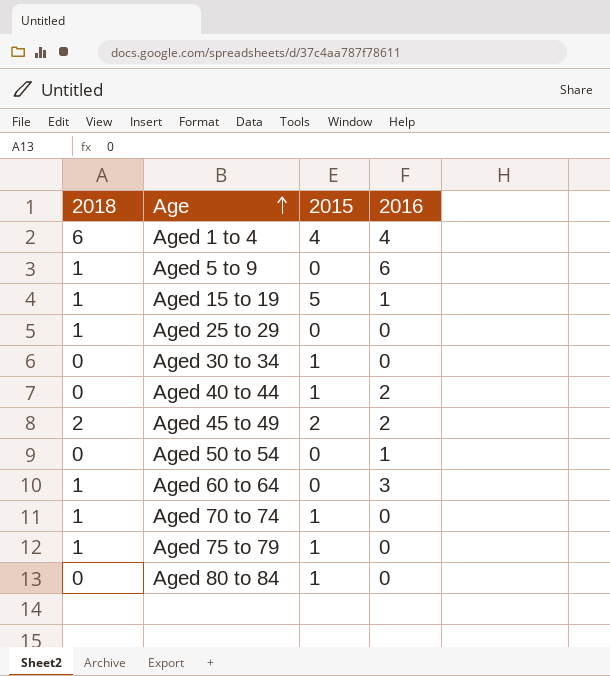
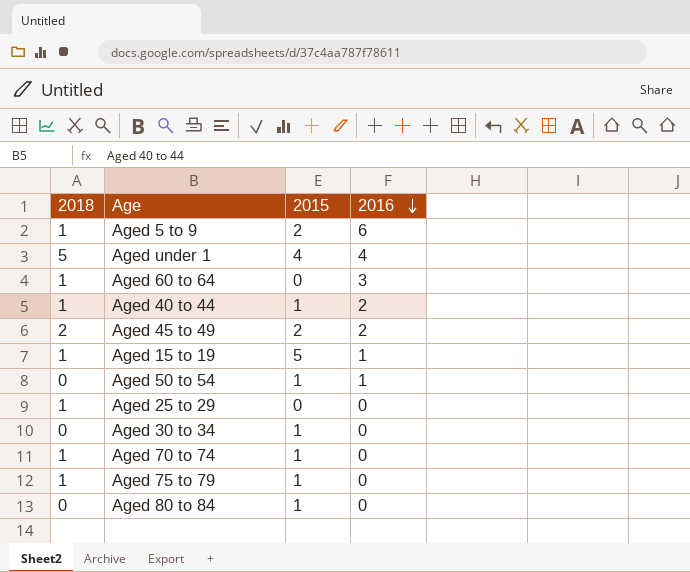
row order: Age ascending -> 2016 descending
row Aged 1 to 4: 6 | 4 | 4 -> none
Aged 5 to 9 | 2015: 0 -> 2
row Aged under 1: none -> 5 | 4 | 4
Aged 40 to 44 | 2018: 0 -> 1
Aged 50 to 54 | 2015: 0 -> 1

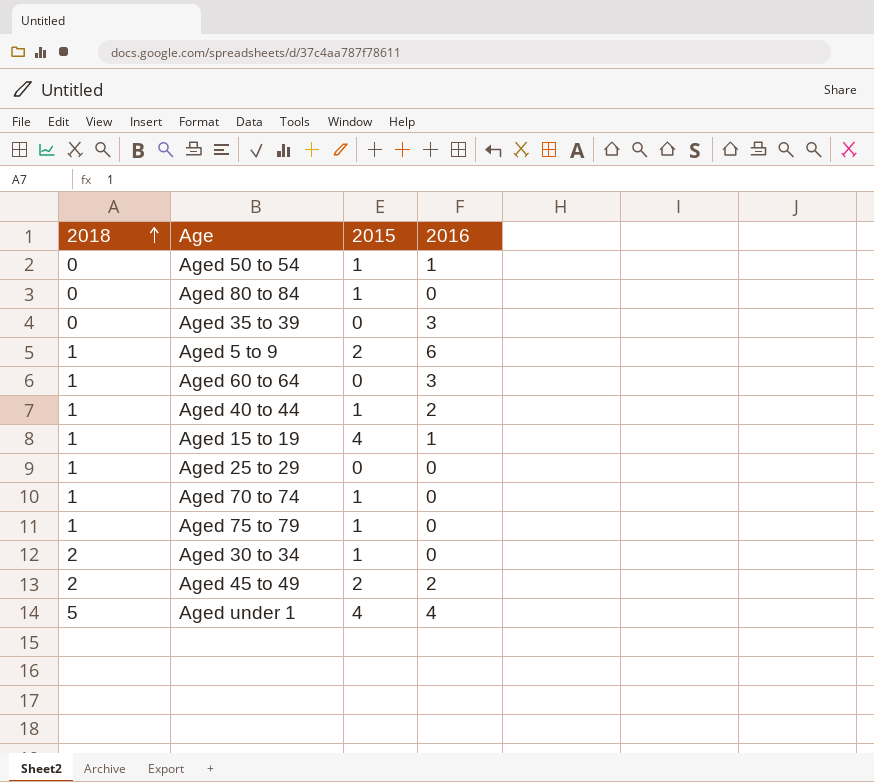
row order: 2016 descending -> 2018 ascending
row Aged 35 to 39: none -> 0 | 0 | 3
Aged 15 to 19 | 2015: 5 -> 4
Aged 30 to 34 | 2018: 0 -> 2

